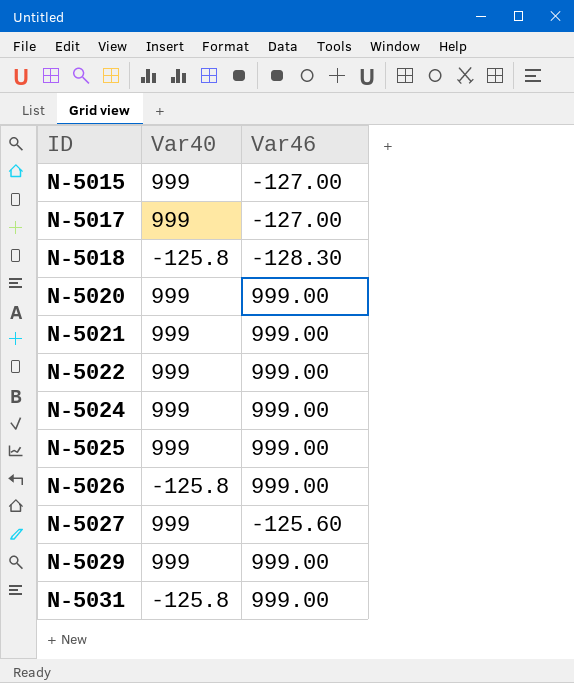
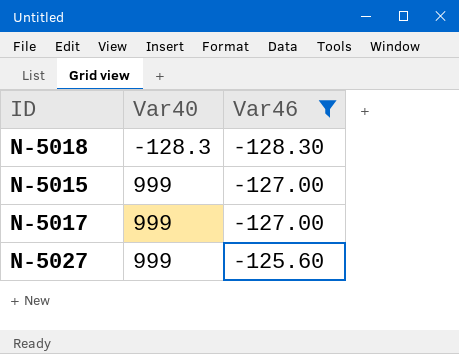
filter: none -> Var46 != 999.00
row order: ID ascending -> Var40 ascending
N-5018 | Var40: -125.8 -> -128.3

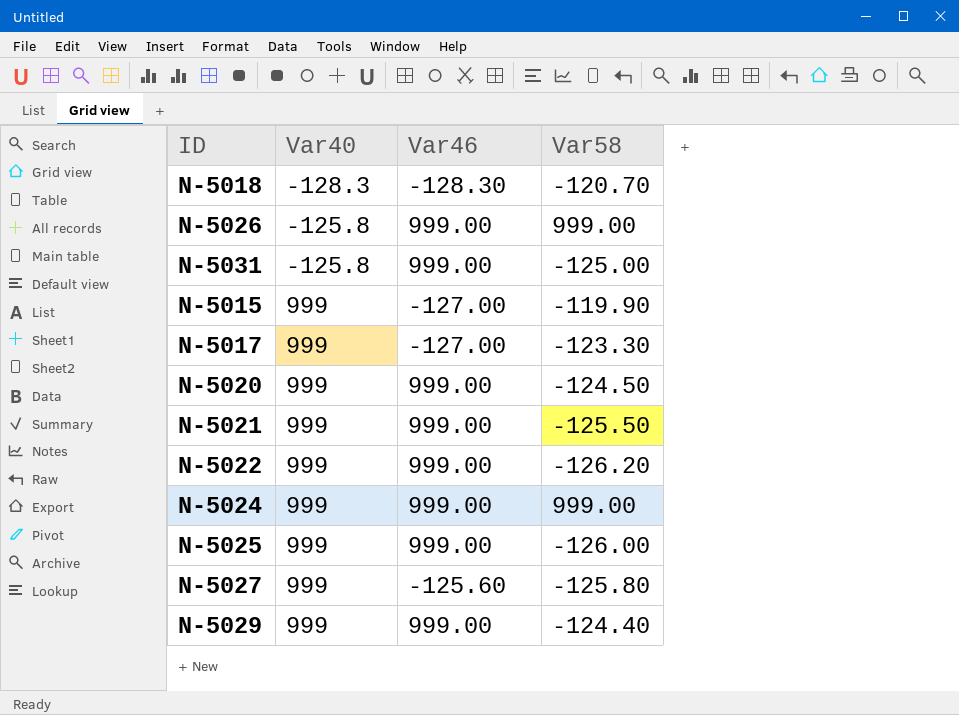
filter: Var46 != 999.00 -> none
column Var58 | position: none -> 4

